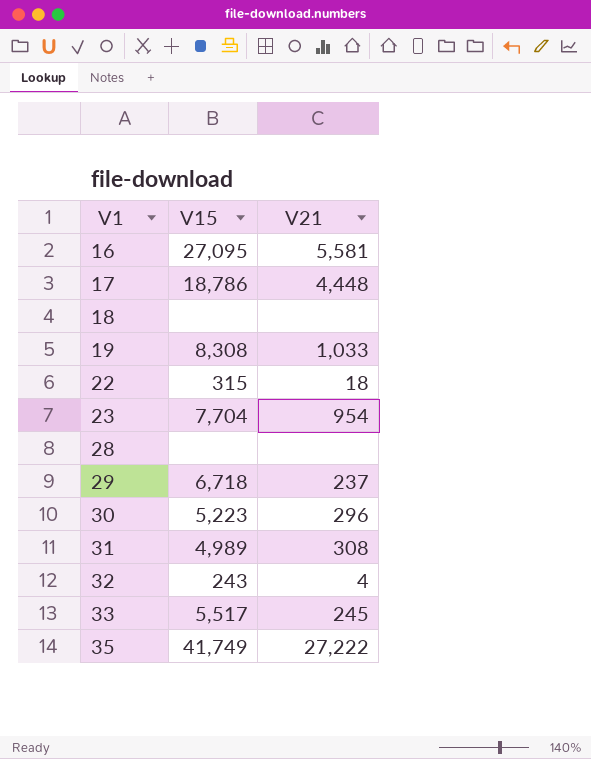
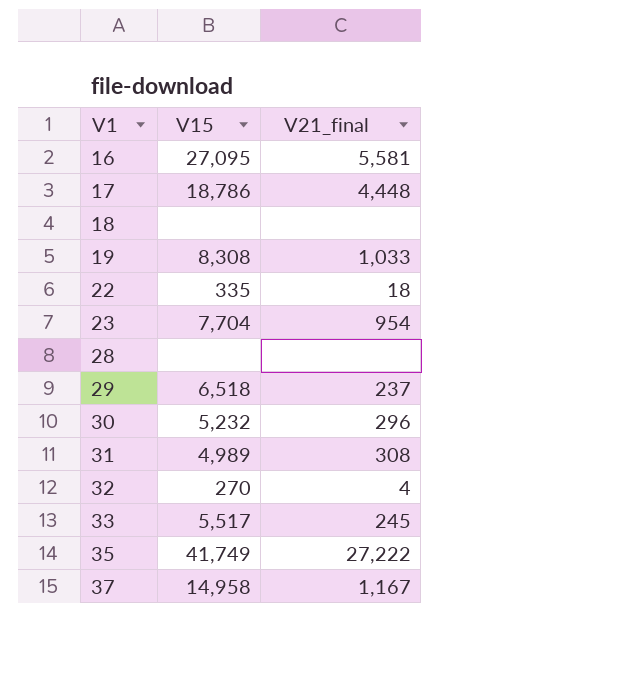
column name: V21 -> V21_final
22 | V15: 315 -> 335
29 | V15: 6,718 -> 6,518
30 | V15: 5,223 -> 5,232
32 | V15: 243 -> 270
row 37: none -> 14,958 | 1,167

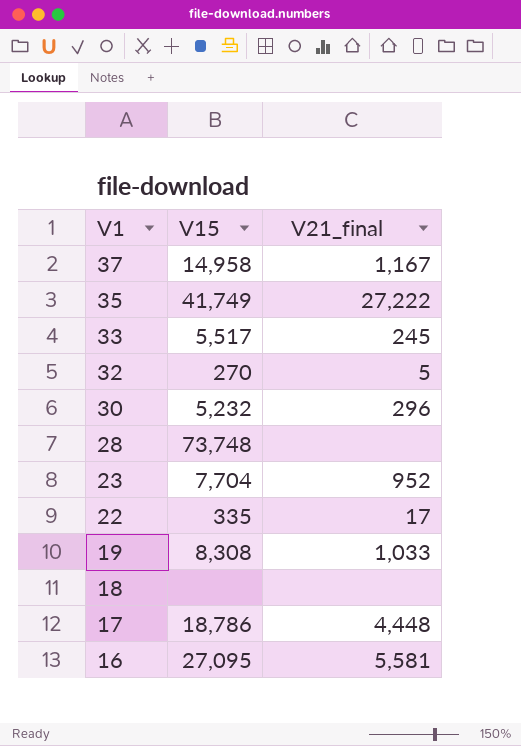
row order: V1 ascending -> V1 descending
row 29: 6,518 | 237 -> none
row 31: 4,989 | 308 -> none
32 | V21_final: 4 -> 5
28 | V15: none -> 73,748
23 | V21_final: 954 -> 952
22 | V21_final: 18 -> 17

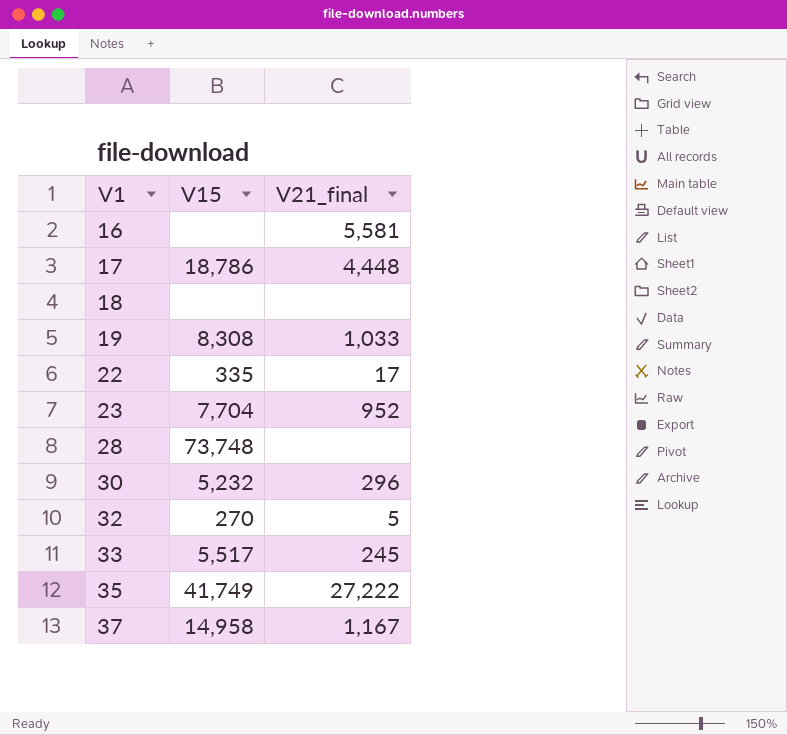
row order: V1 descending -> V1 ascending
16 | V15: 27,095 -> none

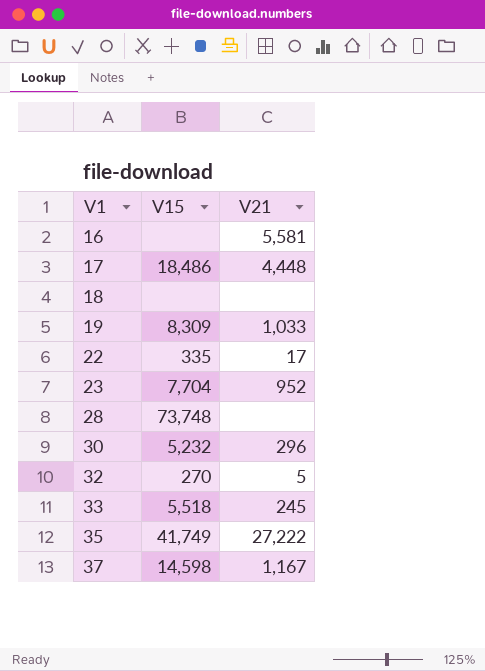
column name: V21_final -> V21
17 | V15: 18,786 -> 18,486
19 | V15: 8,308 -> 8,309
33 | V15: 5,517 -> 5,518
37 | V15: 14,958 -> 14,598

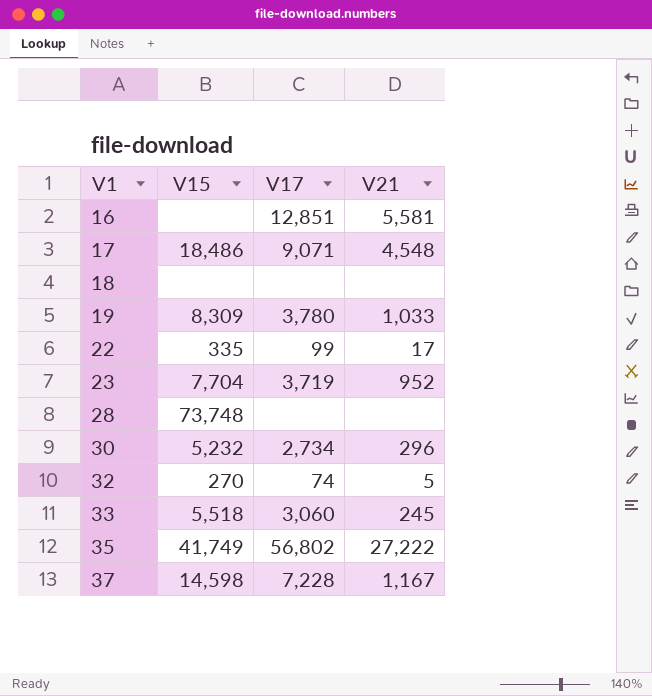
column V17 | position: none -> 3
17 | V21: 4,448 -> 4,548

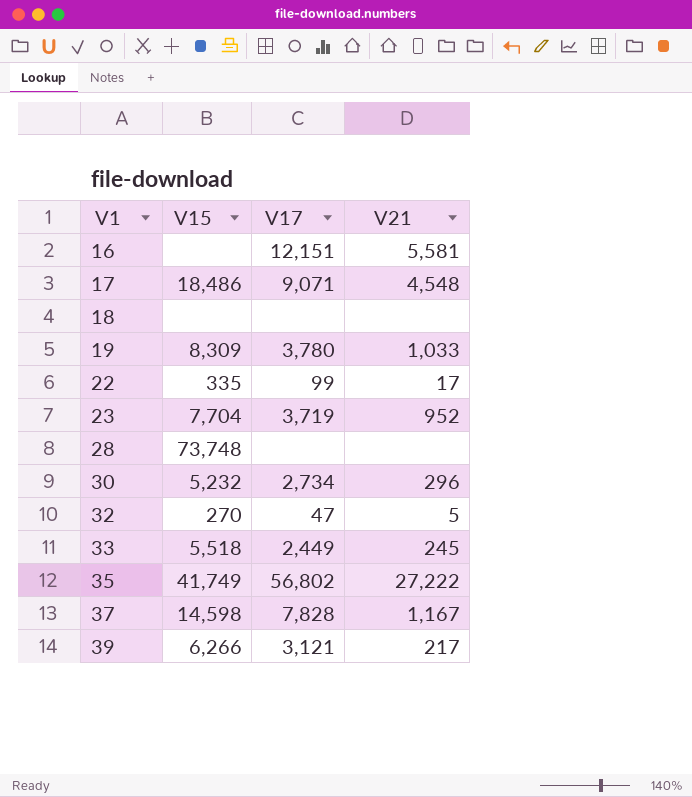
16 | V17: 12,851 -> 12,151
32 | V17: 74 -> 47
33 | V17: 3,060 -> 2,449
37 | V17: 7,228 -> 7,828
row 39: none -> 6,266 | 3,121 | 217

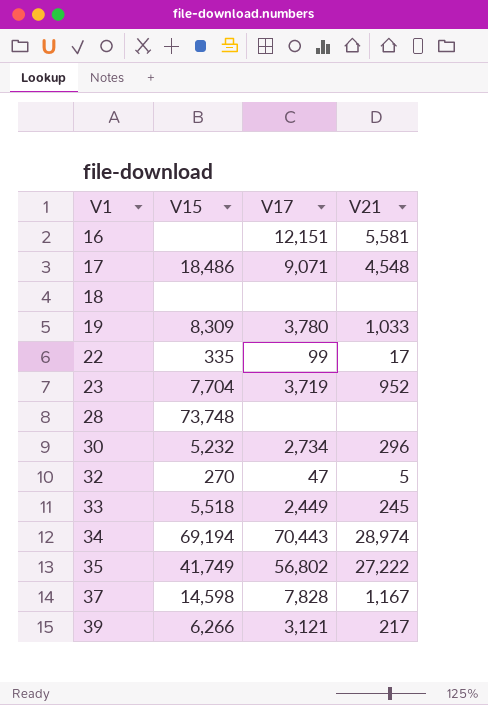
row 34: none -> 69,194 | 70,443 | 28,974

